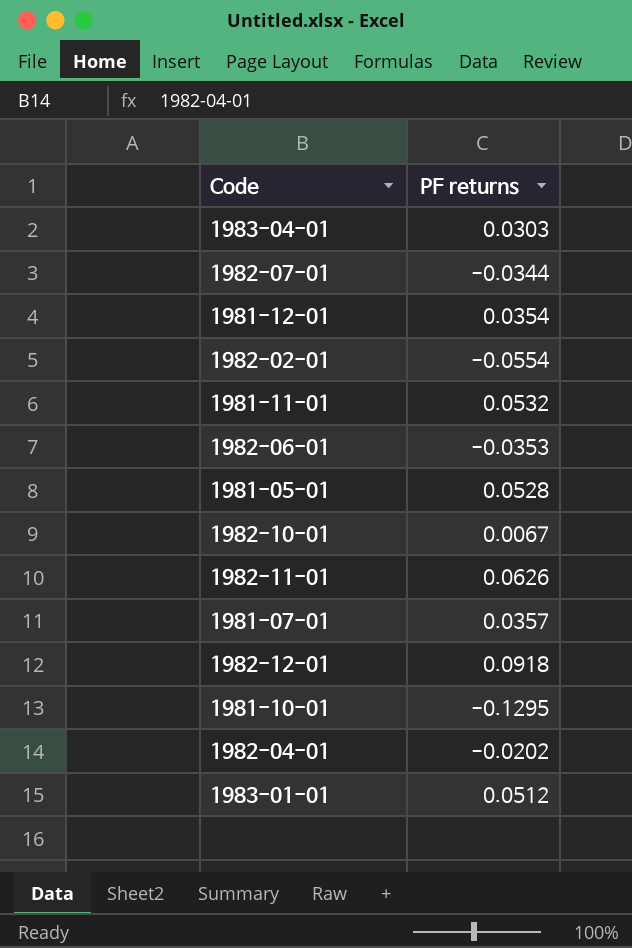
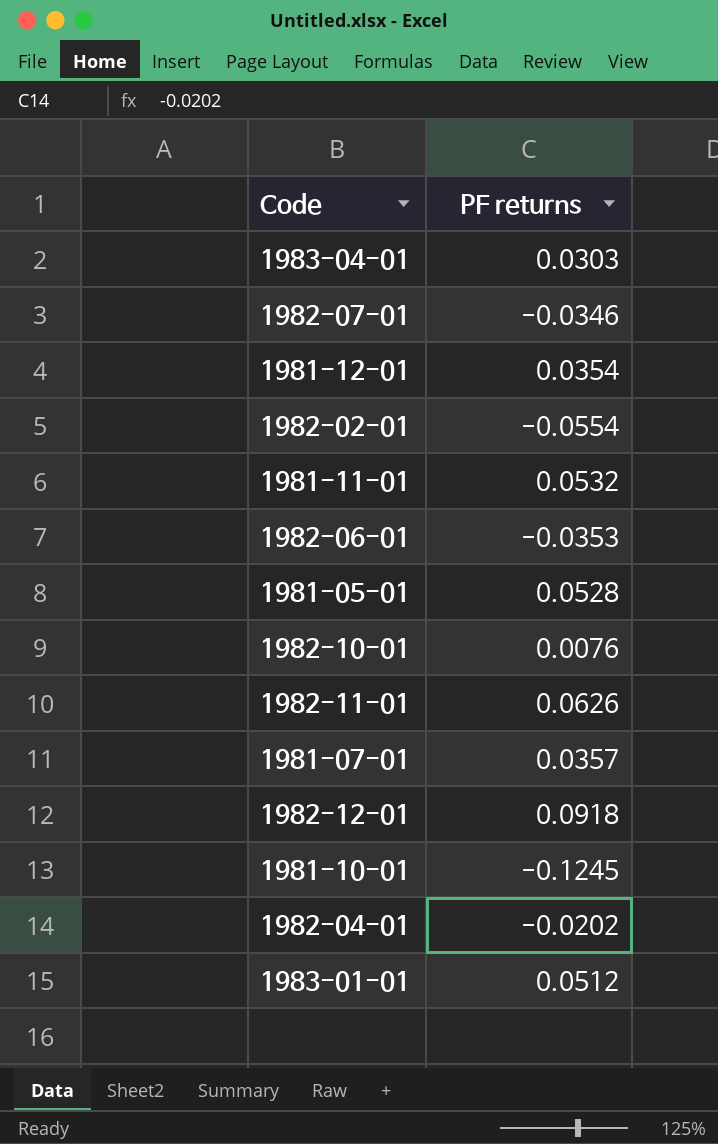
1982-07-01 | PF returns: -0.0344 -> -0.0346
1982-10-01 | PF returns: 0.0067 -> 0.0076
1981-10-01 | PF returns: -0.1295 -> -0.1245

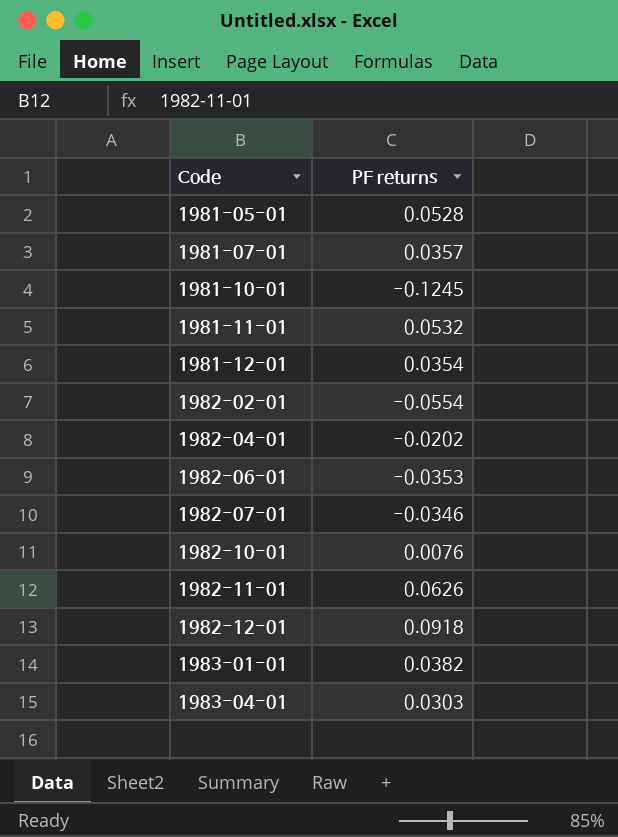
row order: none -> Code ascending
1983-01-01 | PF returns: 0.0512 -> 0.0382

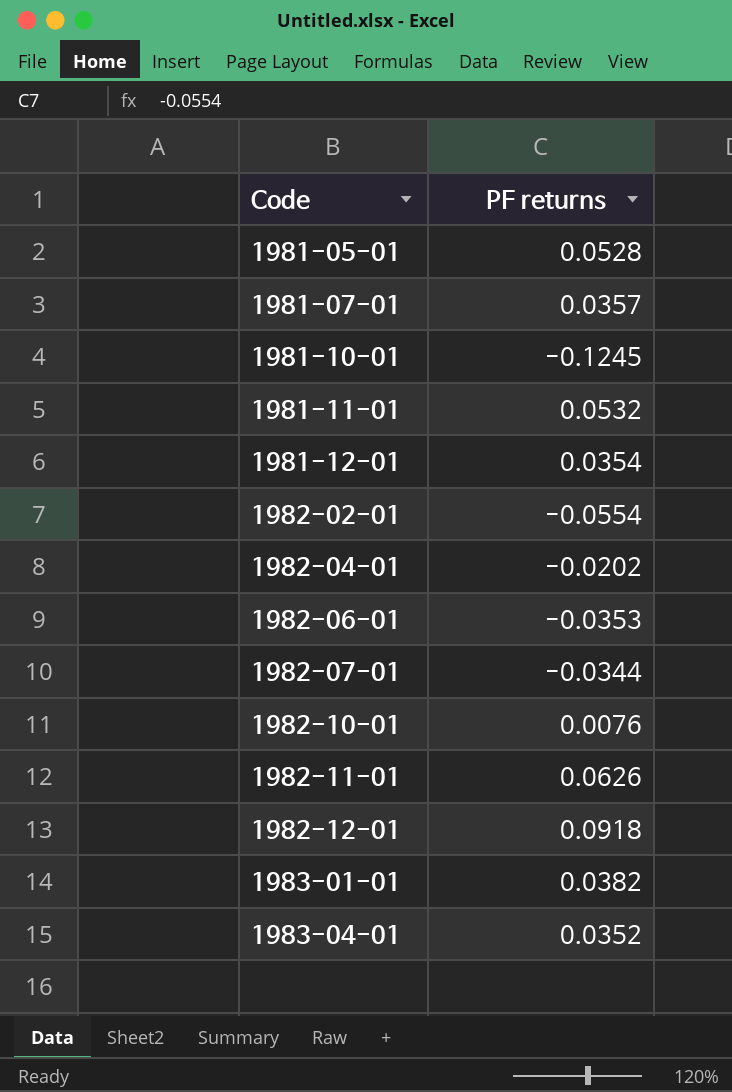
1982-07-01 | PF returns: -0.0346 -> -0.0344
1983-04-01 | PF returns: 0.0303 -> 0.0352

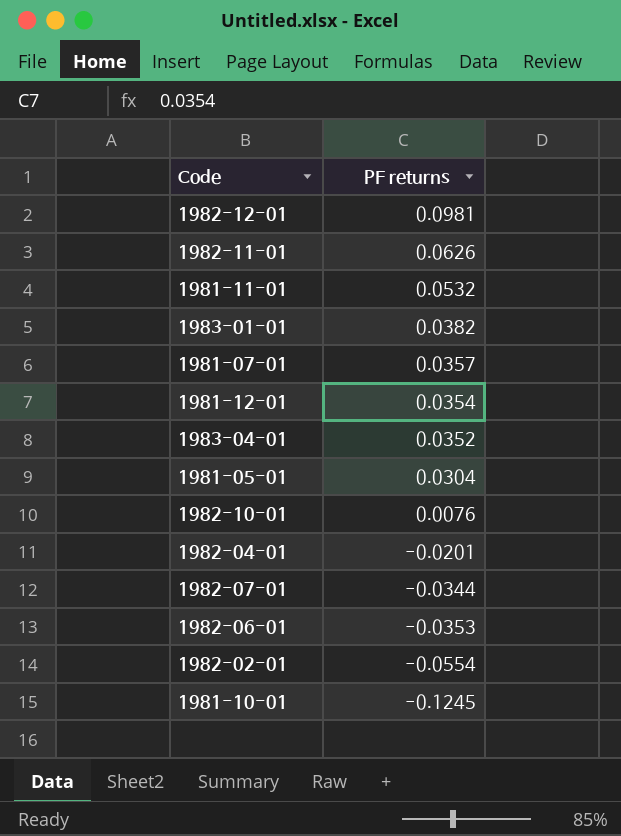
row order: Code ascending -> PF returns descending
1982-12-01 | PF returns: 0.0918 -> 0.0981
1981-05-01 | PF returns: 0.0528 -> 0.0304
1982-04-01 | PF returns: -0.0202 -> -0.0201

